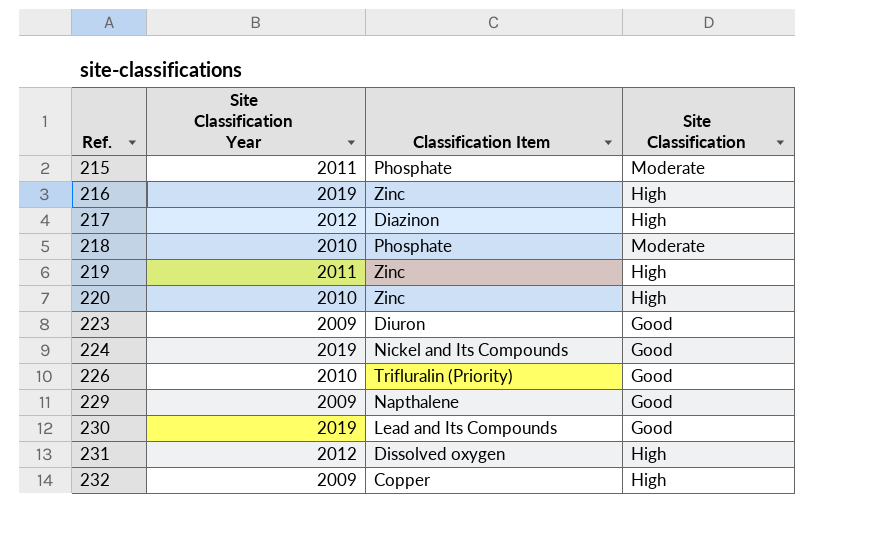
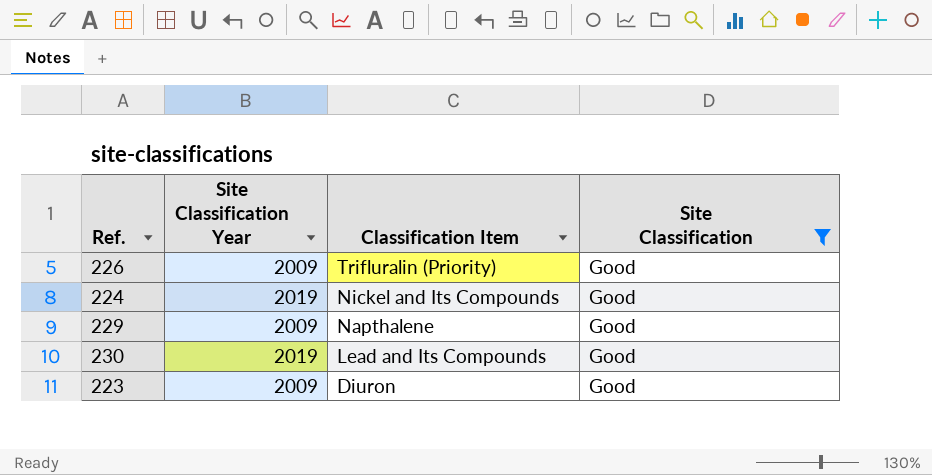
filter: none -> Site Classification = Good
row order: Ref. ascending -> Classification Item descending
226 | Site Classification Year: 2010 -> 2009

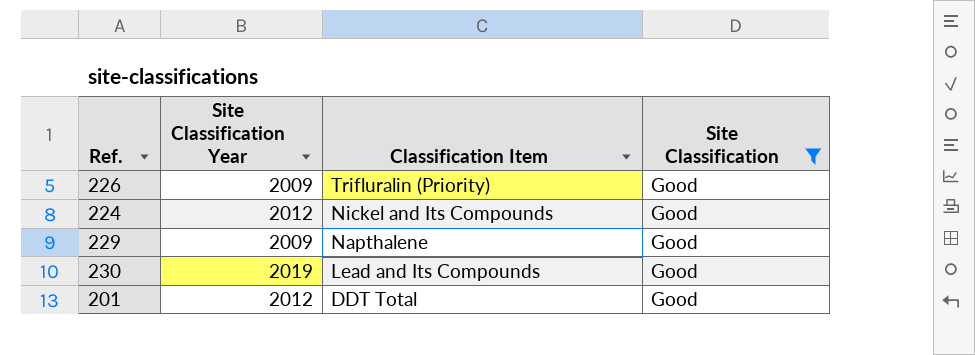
row 223: 2009 | Diuron | Good -> none
224 | Site Classification Year: 2019 -> 2012
row 201: none -> 2012 | DDT Total | Good

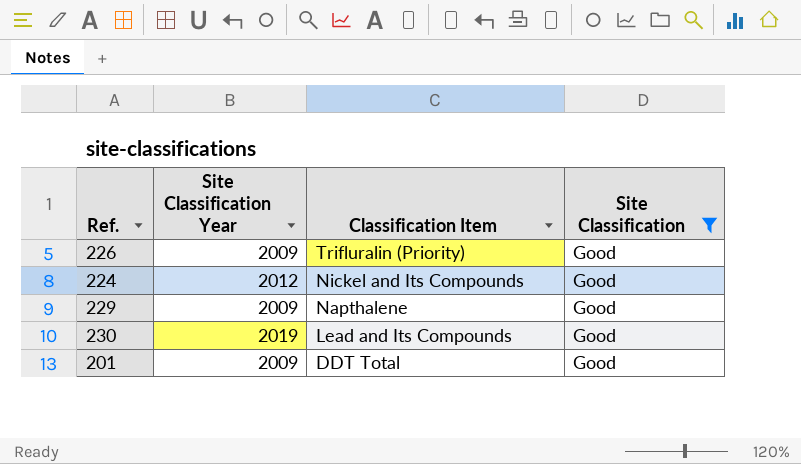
201 | Site Classification Year: 2012 -> 2009

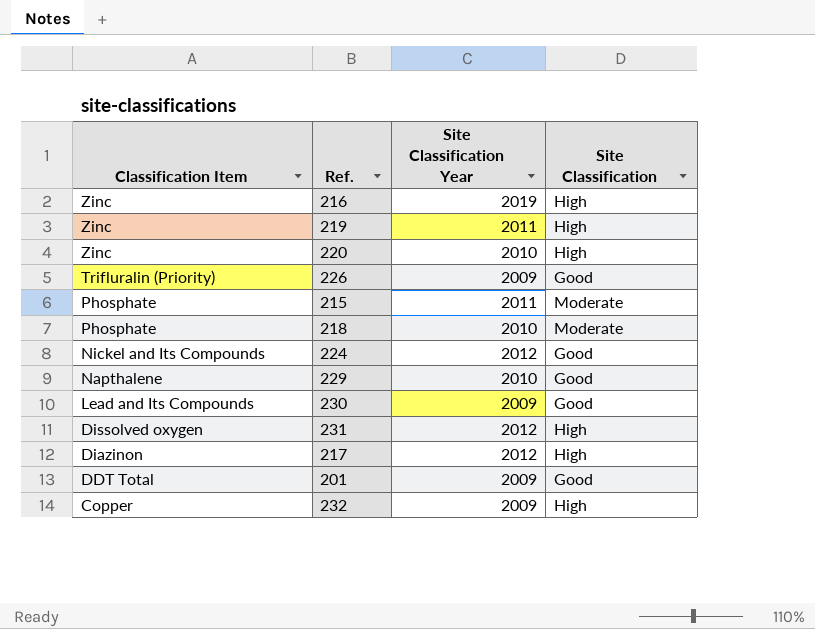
filter: Site Classification = Good -> none
column Classification Item | position: 3 -> 1
229 | Site Classification Year: 2009 -> 2010
230 | Site Classification Year: 2019 -> 2009

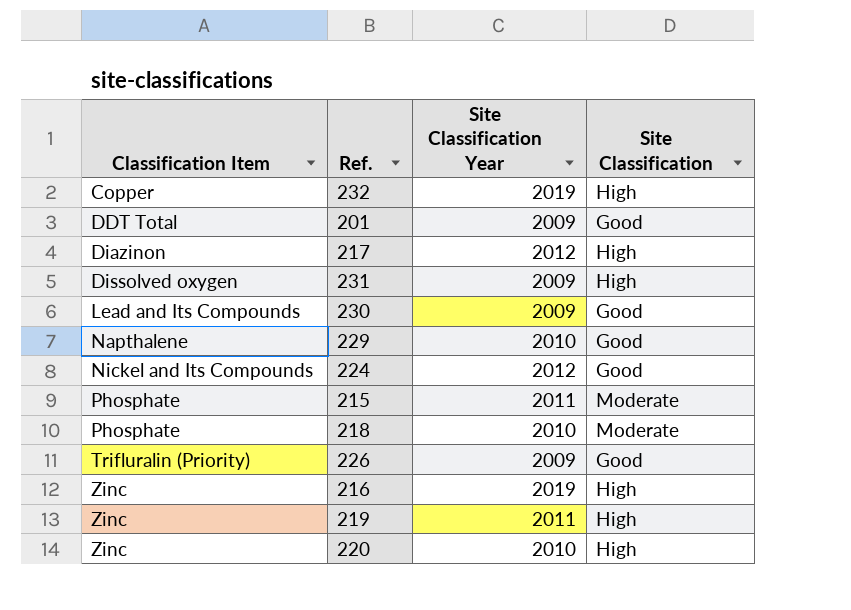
row order: Classification Item descending -> Classification Item ascending
232 | Site Classification Year: 2009 -> 2019
231 | Site Classification Year: 2012 -> 2009

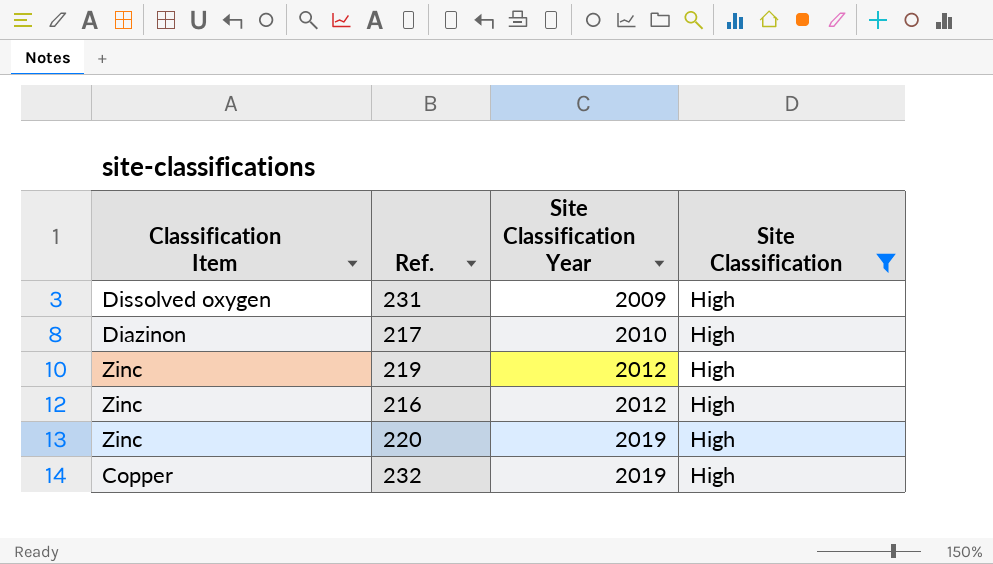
filter: none -> Site Classification = High
row order: Classification Item ascending -> Site Classification Year ascending
217 | Site Classification Year: 2012 -> 2010
219 | Site Classification Year: 2011 -> 2012
216 | Site Classification Year: 2019 -> 2012
220 | Site Classification Year: 2010 -> 2019

